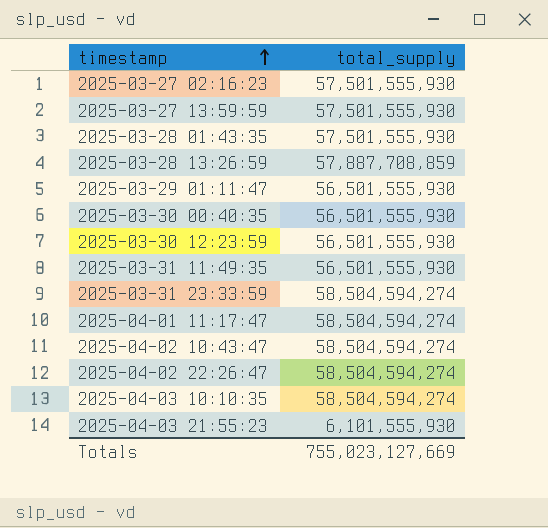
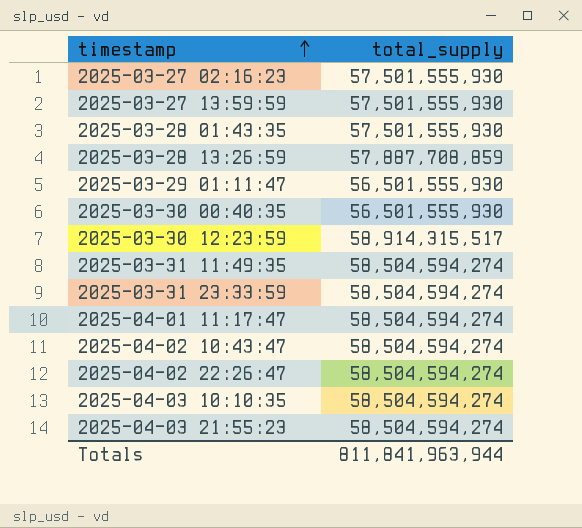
2025-03-30 12:23:59 | total_supply: 56,501,555,930 -> 58,914,315,517
2025-03-31 11:49:35 | total_supply: 56,501,555,930 -> 58,504,594,274
2025-04-03 21:55:23 | total_supply: 6,101,555,930 -> 58,504,594,274
Totals | total_supply: 755,023,127,669 -> 811,841,963,944

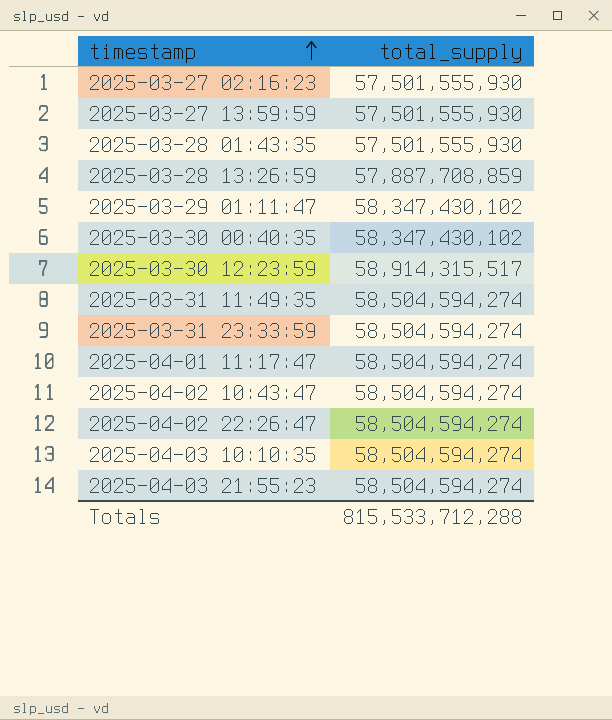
2025-03-29 01:11:47 | total_supply: 56,501,555,930 -> 58,347,430,102
2025-03-30 00:40:35 | total_supply: 56,501,555,930 -> 58,347,430,102
Totals | total_supply: 811,841,963,944 -> 815,533,712,288

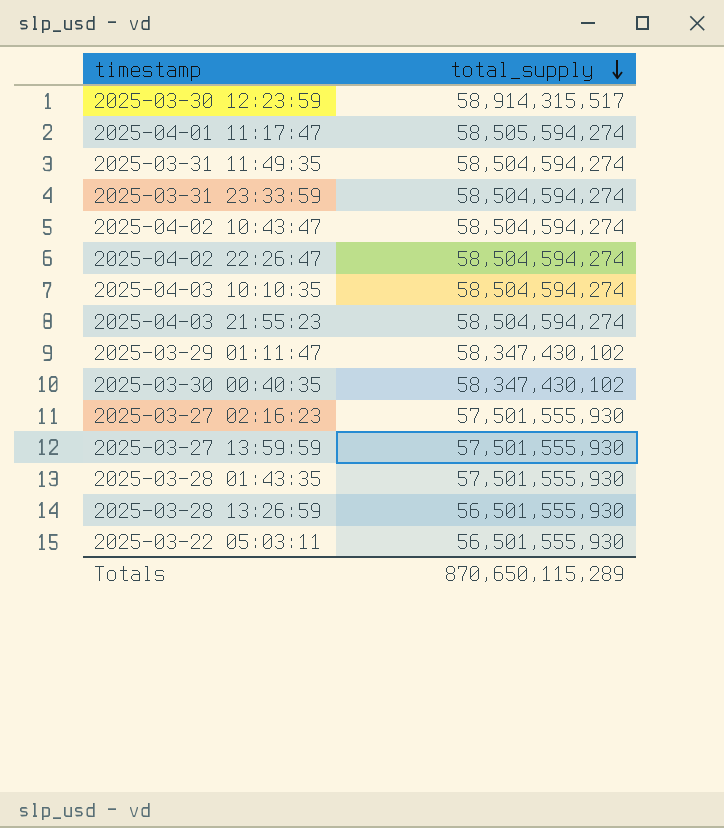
row order: timestamp ascending -> total_supply descending
2025-04-01 11:17:47 | total_supply: 58,504,594,274 -> 58,505,594,274
2025-03-28 13:26:59 | total_supply: 57,887,708,859 -> 56,501,555,930
row 2025-03-22 05:03:11: none -> 56,501,555,930
Totals | total_supply: 815,533,712,288 -> 870,650,115,289

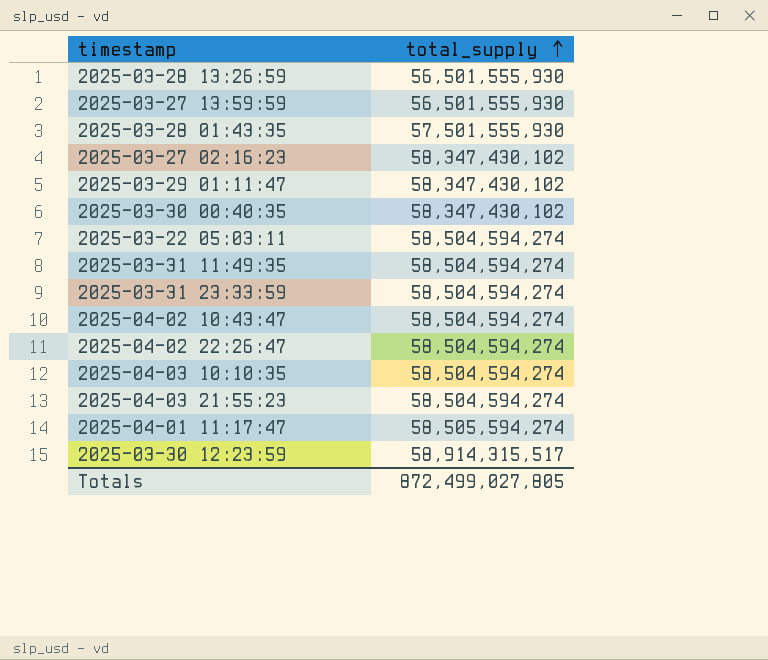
row order: total_supply descending -> total_supply ascending
2025-03-27 13:59:59 | total_supply: 57,501,555,930 -> 56,501,555,930
2025-03-27 02:16:23 | total_supply: 57,501,555,930 -> 58,347,430,102
2025-03-22 05:03:11 | total_supply: 56,501,555,930 -> 58,504,594,274
Totals | total_supply: 870,650,115,289 -> 872,499,027,805

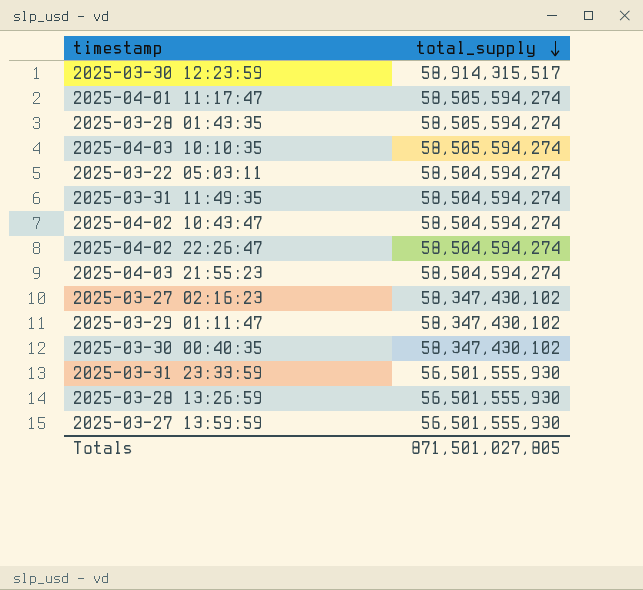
row order: total_supply ascending -> total_supply descending
2025-03-28 01:43:35 | total_supply: 57,501,555,930 -> 58,505,594,274
2025-04-03 10:10:35 | total_supply: 58,504,594,274 -> 58,505,594,274
2025-03-31 23:33:59 | total_supply: 58,504,594,274 -> 56,501,555,930
Totals | total_supply: 872,499,027,805 -> 871,501,027,805

